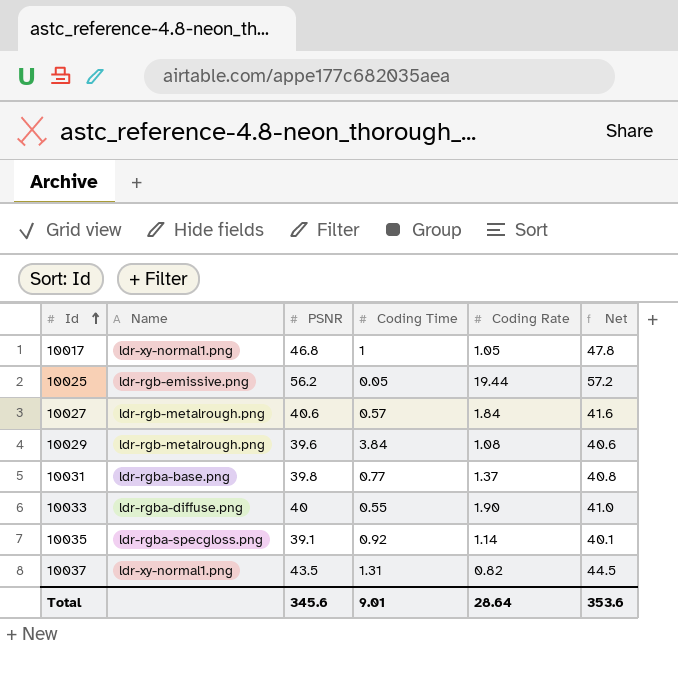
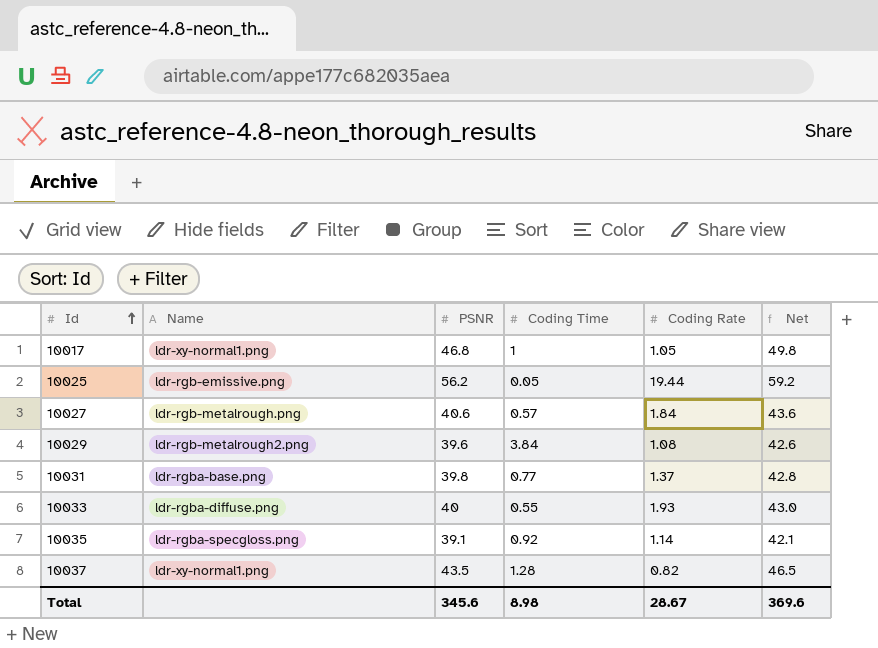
column Net | formula: [PSNR] + 1 -> [PSNR] + 3
10029 | Name: ldr-rgb-metalrough.png -> ldr-rgb-metalrough2.png
10033 | Coding Rate: 1.90 -> 1.93
10037 | Coding Time: 1.31 -> 1.28
Total | Coding Time: 9.01 -> 8.98
Total | Coding Rate: 28.64 -> 28.67
Total | Net: 353.6 -> 369.6

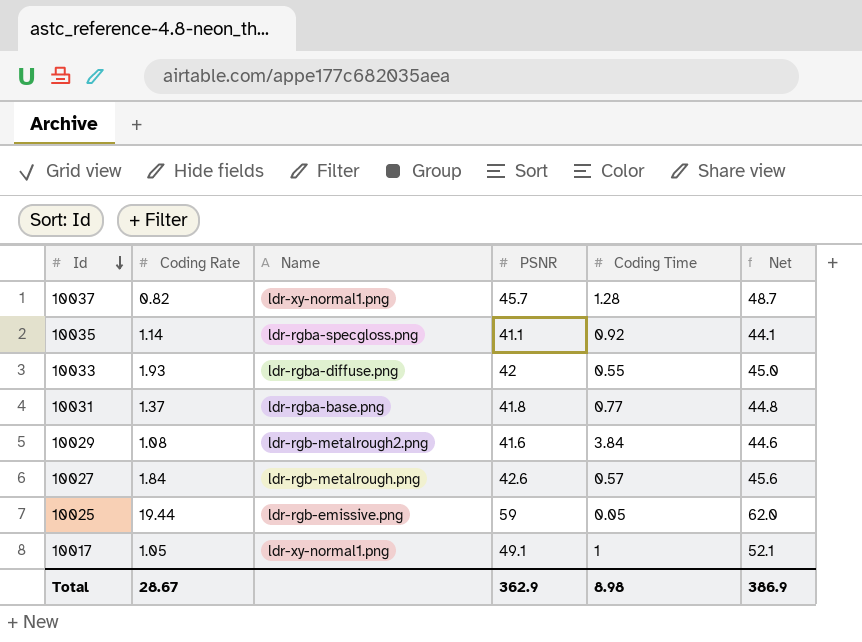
row order: Id ascending -> Id descending
column Coding Rate | position: 5 -> 2
10037 | PSNR: 43.5 -> 45.7
10037 | Net: 46.5 -> 48.7
10035 | PSNR: 39.1 -> 41.1
10035 | Net: 42.1 -> 44.1
10033 | PSNR: 40 -> 42
10033 | Net: 43.0 -> 45.0
10031 | PSNR: 39.8 -> 41.8
10031 | Net: 42.8 -> 44.8
10029 | PSNR: 39.6 -> 41.6
10029 | Net: 42.6 -> 44.6
10027 | PSNR: 40.6 -> 42.6
10027 | Net: 43.6 -> 45.6
10025 | PSNR: 56.2 -> 59
10025 | Net: 59.2 -> 62.0
10017 | PSNR: 46.8 -> 49.1
10017 | Net: 49.8 -> 52.1
Total | PSNR: 345.6 -> 362.9
Total | Net: 369.6 -> 386.9

